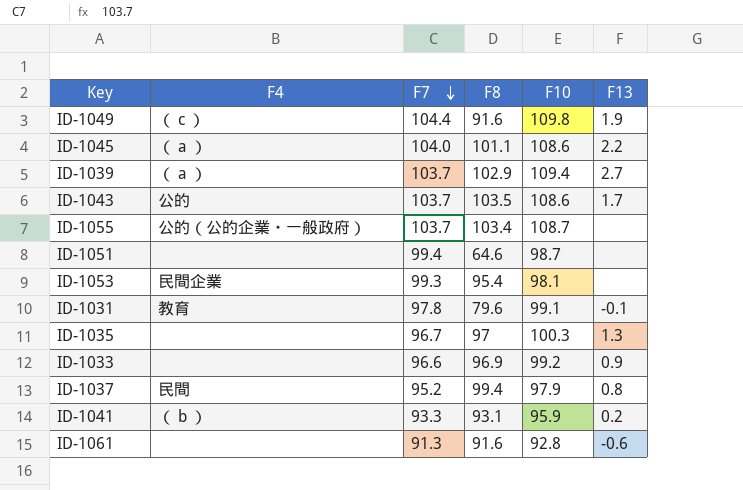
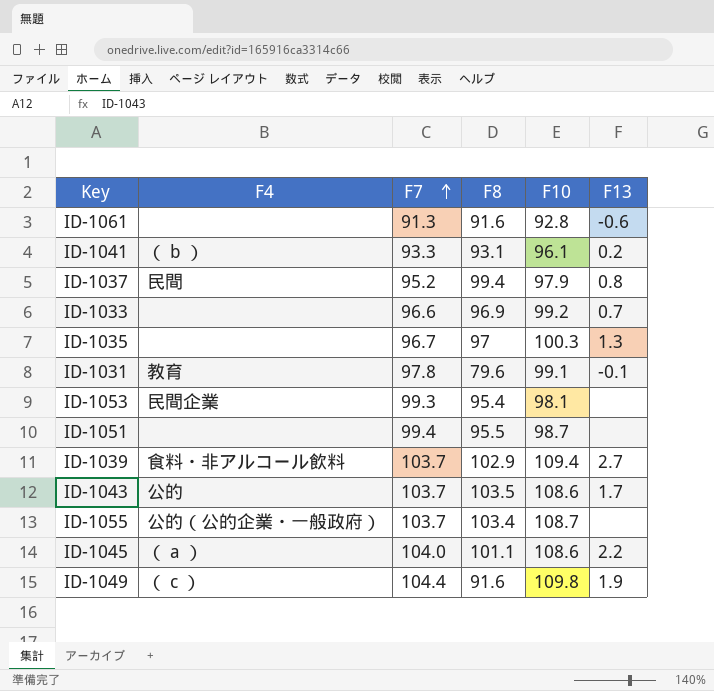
row order: F7 descending -> F7 ascending
ID-1041 | F10: 95.9 -> 96.1
ID-1033 | F13: 0.9 -> 0.7
ID-1051 | F8: 64.6 -> 95.5
ID-1039 | F4: （ a ） -> 食料・非アルコール飲料

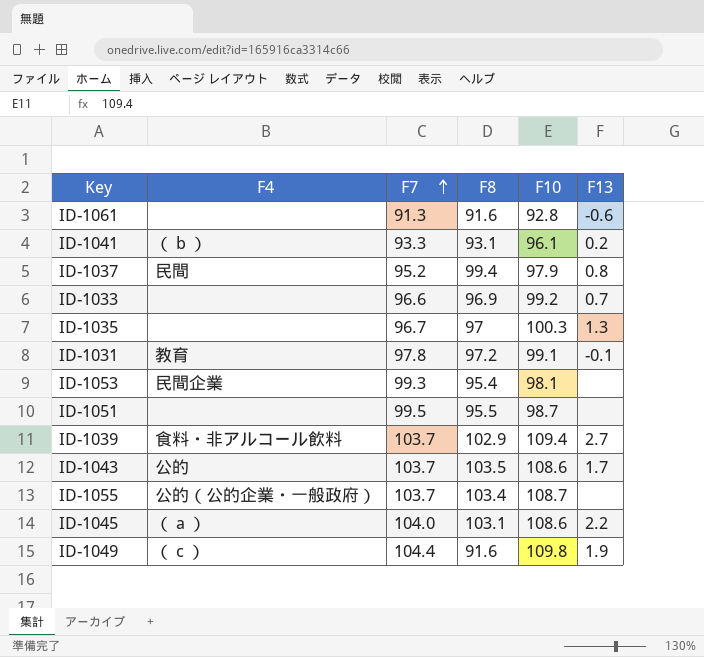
ID-1031 | F8: 79.6 -> 97.2
ID-1051 | F7: 99.4 -> 99.5
ID-1045 | F8: 101.1 -> 103.1

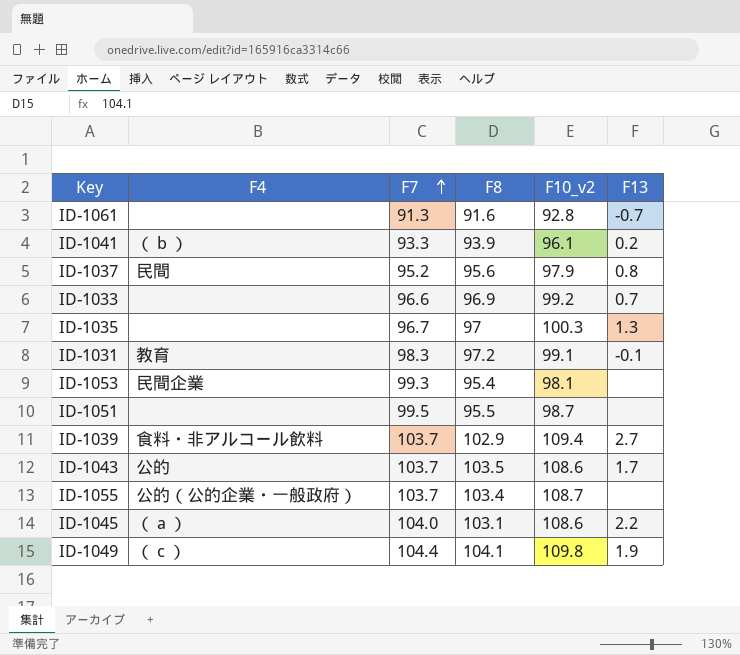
column name: F10 -> F10_v2
ID-1061 | F13: -0.6 -> -0.7
ID-1041 | F8: 93.1 -> 93.9
ID-1037 | F8: 99.4 -> 95.6
ID-1031 | F7: 97.8 -> 98.3
ID-1049 | F8: 91.6 -> 104.1

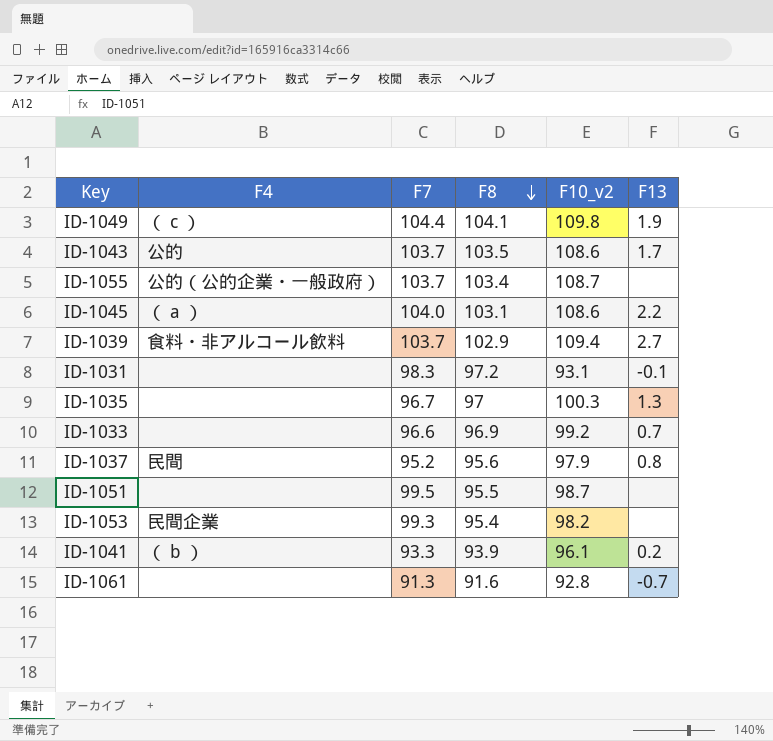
row order: F7 ascending -> F8 descending
ID-1031 | F4: 教育 -> none
ID-1031 | F10_v2: 99.1 -> 93.1
ID-1053 | F10_v2: 98.1 -> 98.2

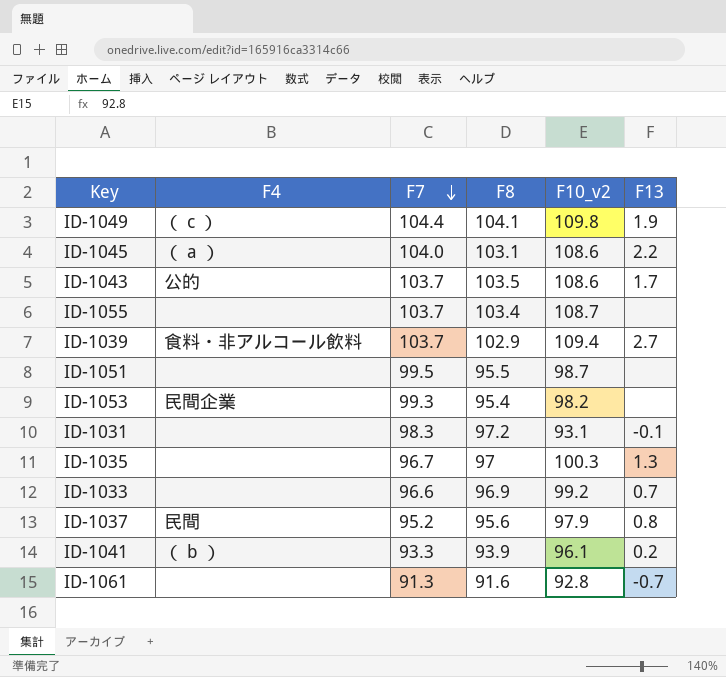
row order: F8 descending -> F7 descending
ID-1055 | F4: 公的（公的企業・一般政府） -> none

